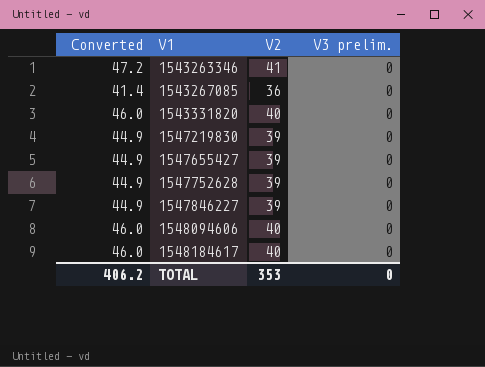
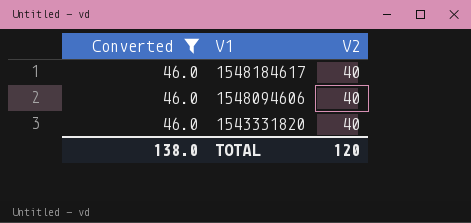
filter: none -> Converted = 46.0
row order: V1 ascending -> V1 descending
column V3 prelim. | position: 4 -> none
TOTAL | Converted: 406.2 -> 138.0
TOTAL | V2: 353 -> 120

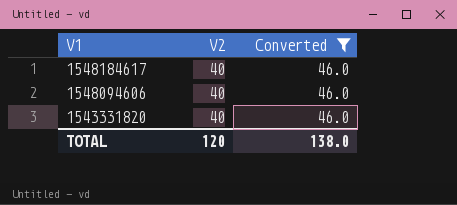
column Converted | position: 1 -> 3

